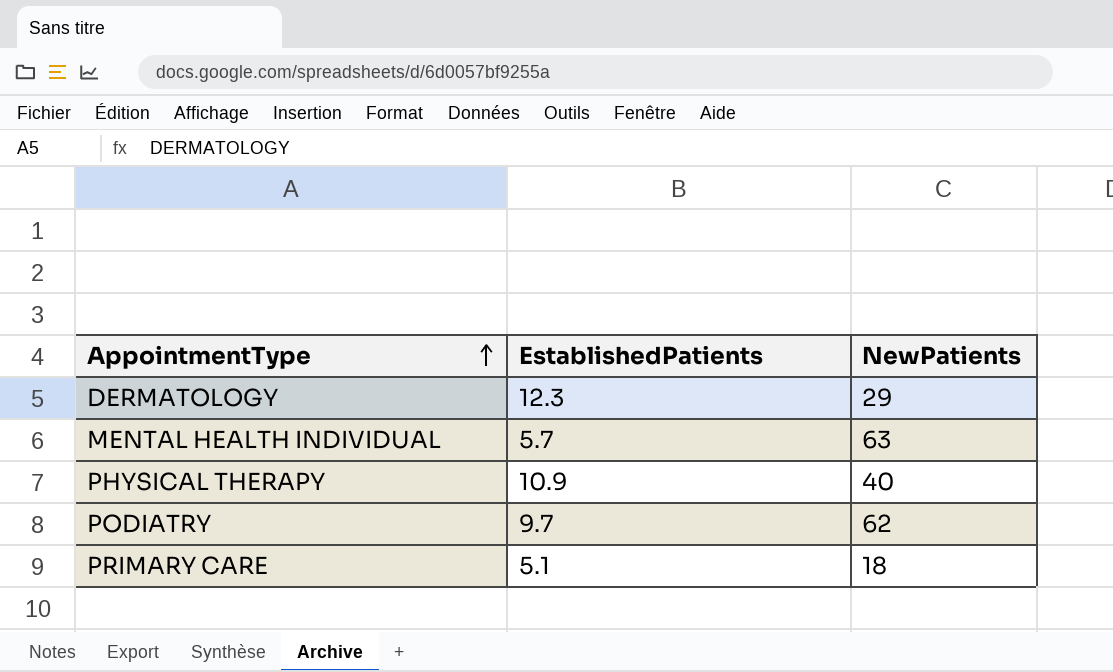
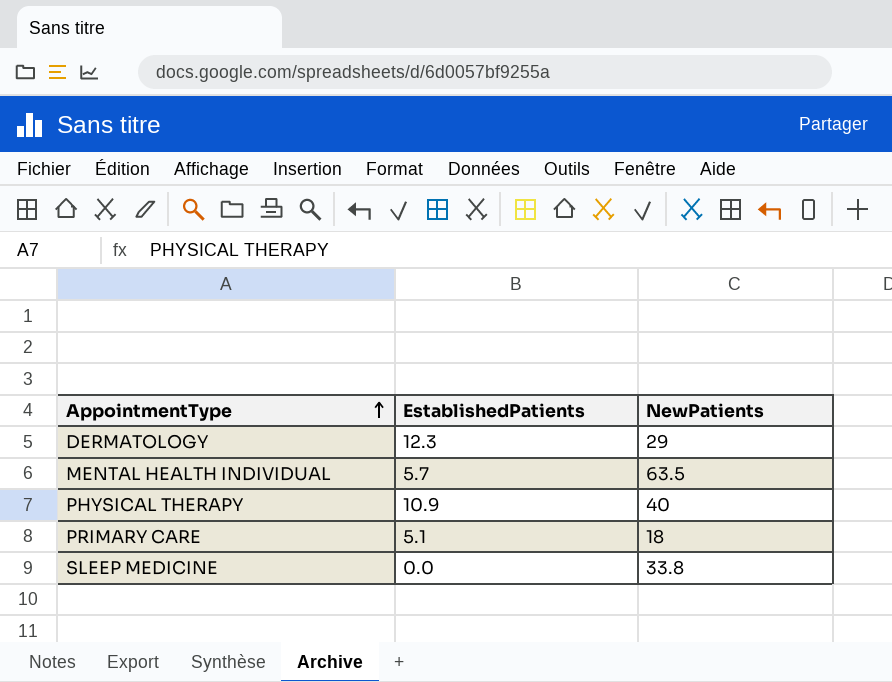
row PODIATRY: 9.7 | 62 -> none
MENTAL HEALTH INDIVIDUAL | NewPatients: 63 -> 63.5
row SLEEP MEDICINE: none -> 0.0 | 33.8

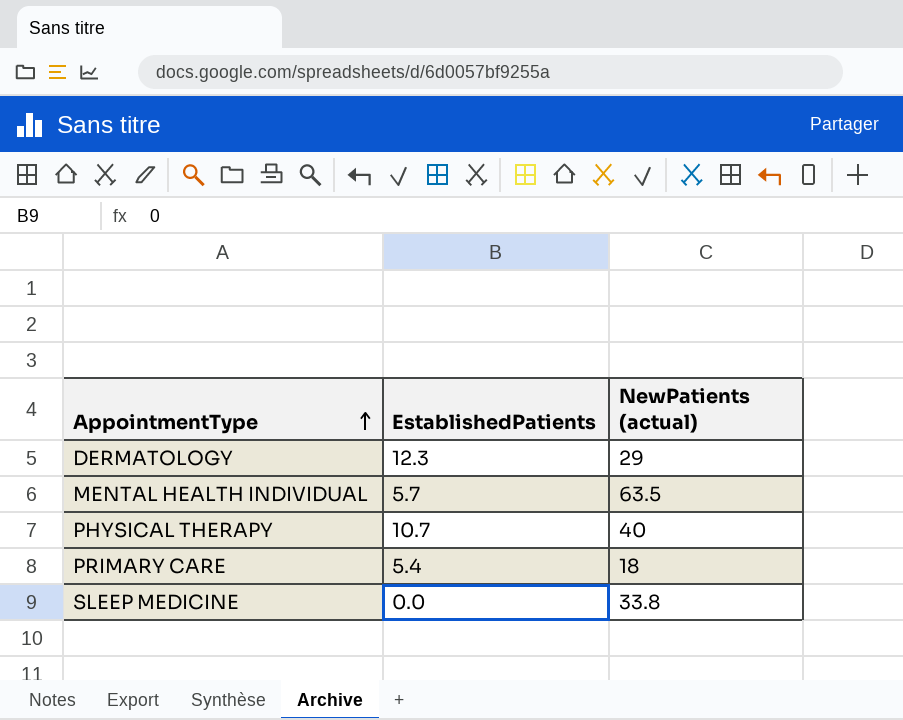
column name: NewPatients -> NewPatients (actual)
PHYSICAL THERAPY | EstablishedPatients: 10.9 -> 10.7
PRIMARY CARE | EstablishedPatients: 5.1 -> 5.4

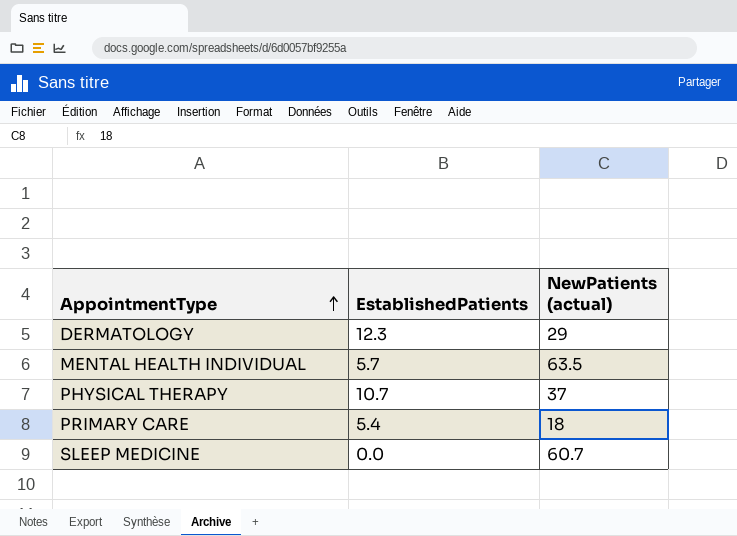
PHYSICAL THERAPY | NewPatients (actual): 40 -> 37
SLEEP MEDICINE | NewPatients (actual): 33.8 -> 60.7

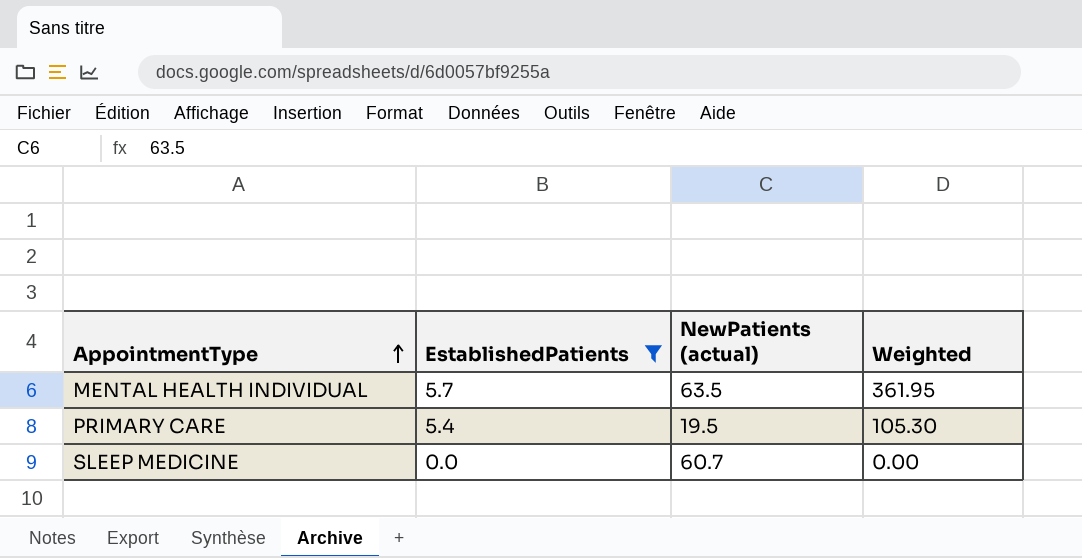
filter: none -> EstablishedPatients <= 5.7
column Weighted | formula: none -> [EstablishedPatients] * [NewPatients (actual)]
PRIMARY CARE | NewPatients (actual): 18 -> 19.5

